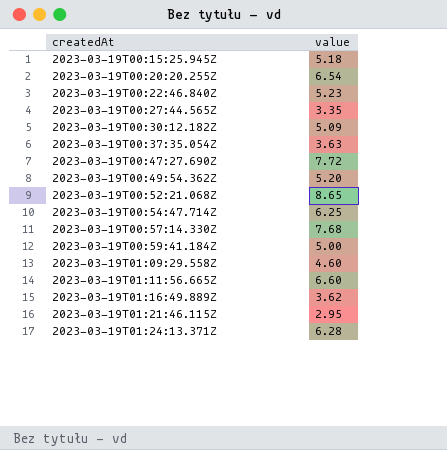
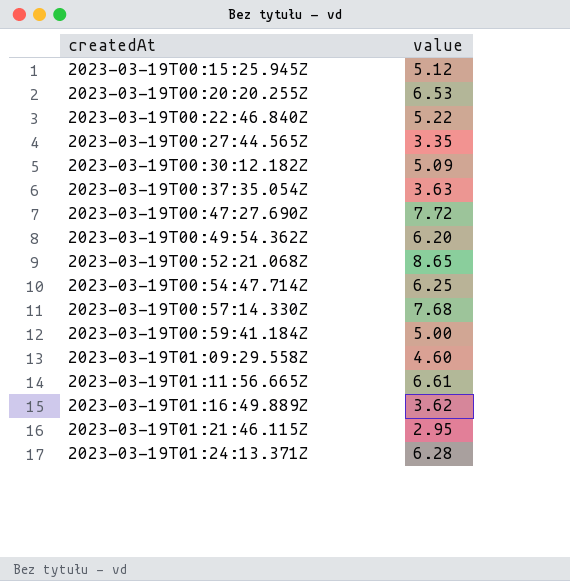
2023-03-19T00:15:25.945Z | value: 5.18 -> 5.12
2023-03-19T00:20:20.255Z | value: 6.54 -> 6.53
2023-03-19T00:22:46.840Z | value: 5.23 -> 5.22
2023-03-19T00:49:54.362Z | value: 5.20 -> 6.20
2023-03-19T01:11:56.665Z | value: 6.60 -> 6.61

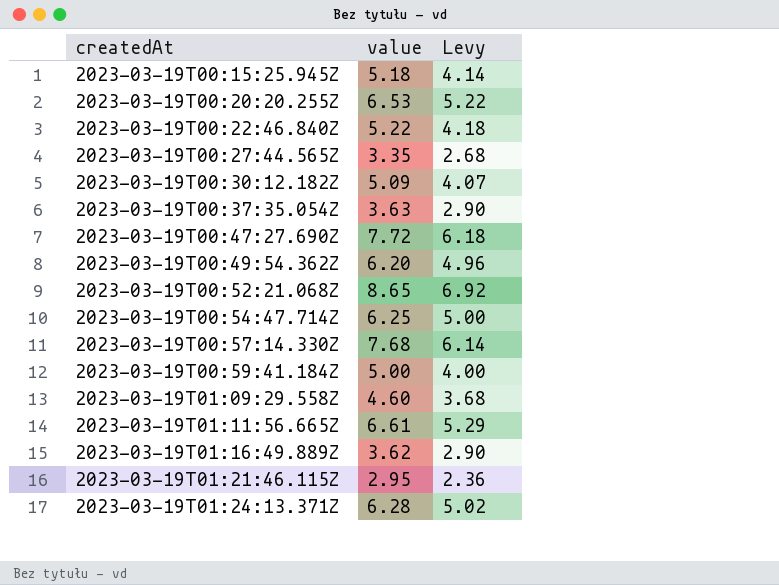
column Levy | formula: none -> [value] * 0.8
2023-03-19T00:15:25.945Z | value: 5.12 -> 5.18

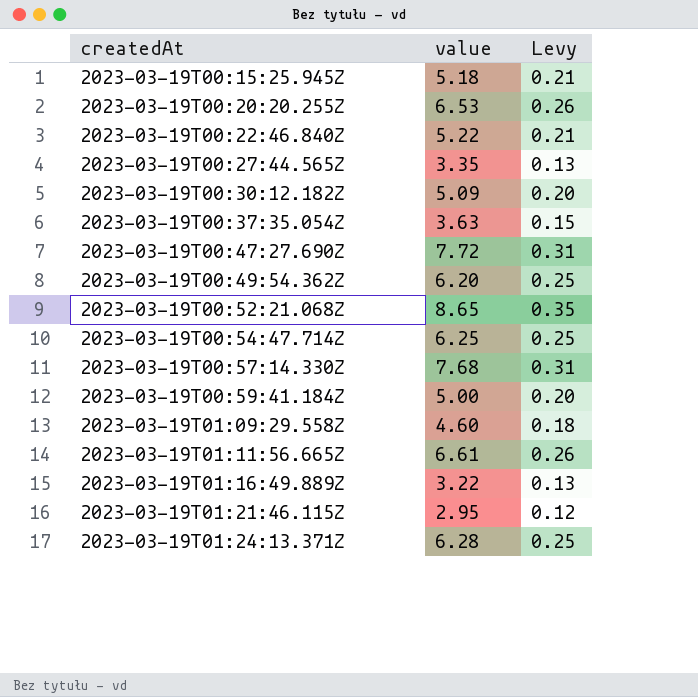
column Levy | formula: [value] * 0.8 -> [value] * 0.04
2023-03-19T01:16:49.889Z | value: 3.62 -> 3.22

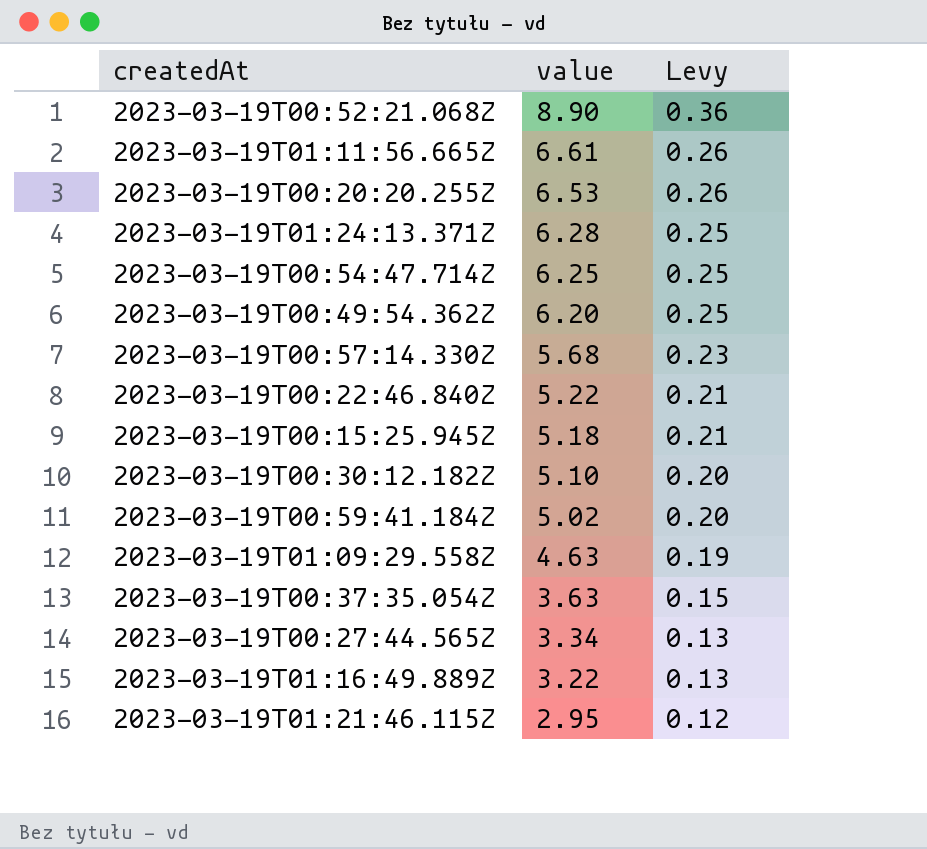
row order: createdAt ascending -> value descending
row 2023-03-19T00:47:27.690Z: 7.72 | 0.31 -> none
2023-03-19T00:52:21.068Z | value: 8.65 -> 8.90
2023-03-19T00:52:21.068Z | Levy: 0.35 -> 0.36
2023-03-19T00:57:14.330Z | value: 7.68 -> 5.68
2023-03-19T00:57:14.330Z | Levy: 0.31 -> 0.23
2023-03-19T00:30:12.182Z | value: 5.09 -> 5.10
2023-03-19T00:59:41.184Z | value: 5.00 -> 5.02
2023-03-19T01:09:29.558Z | value: 4.60 -> 4.63
2023-03-19T01:09:29.558Z | Levy: 0.18 -> 0.19
2023-03-19T00:27:44.565Z | value: 3.35 -> 3.34

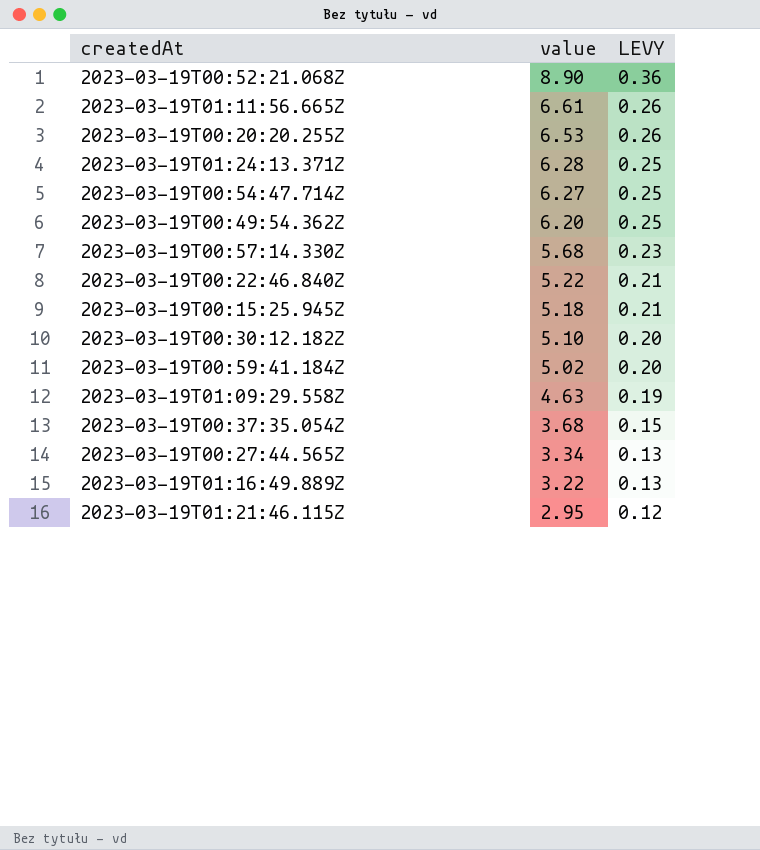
column name: Levy -> LEVY
2023-03-19T00:54:47.714Z | value: 6.25 -> 6.27
2023-03-19T00:37:35.054Z | value: 3.63 -> 3.68

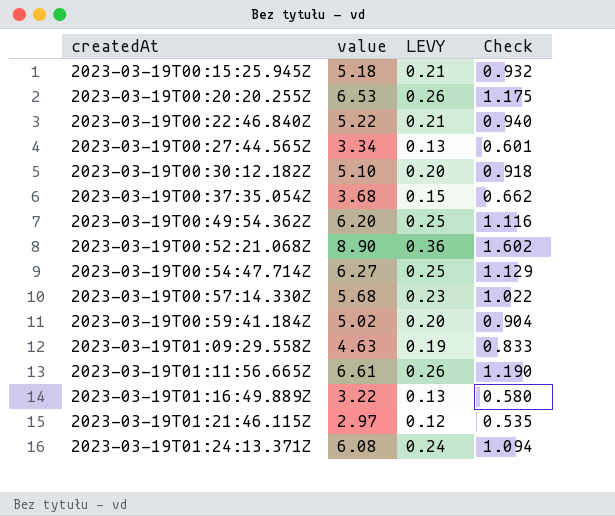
row order: value descending -> createdAt ascending
column Check | formula: none -> [value] * 0.18
2023-03-19T01:21:46.115Z | value: 2.95 -> 2.97
2023-03-19T01:24:13.371Z | value: 6.28 -> 6.08
2023-03-19T01:24:13.371Z | LEVY: 0.25 -> 0.24

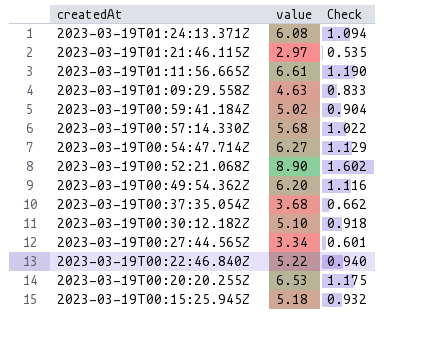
row order: createdAt ascending -> createdAt descending
column LEVY | formula: [value] * 0.04 -> none
row 2023-03-19T01:16:49.889Z: 3.22 | 0.13 | 0.580 -> none

